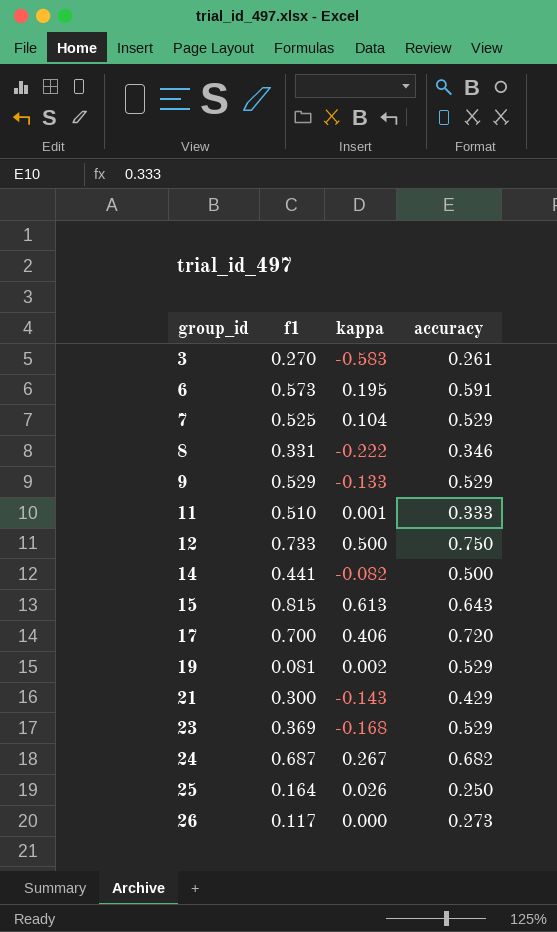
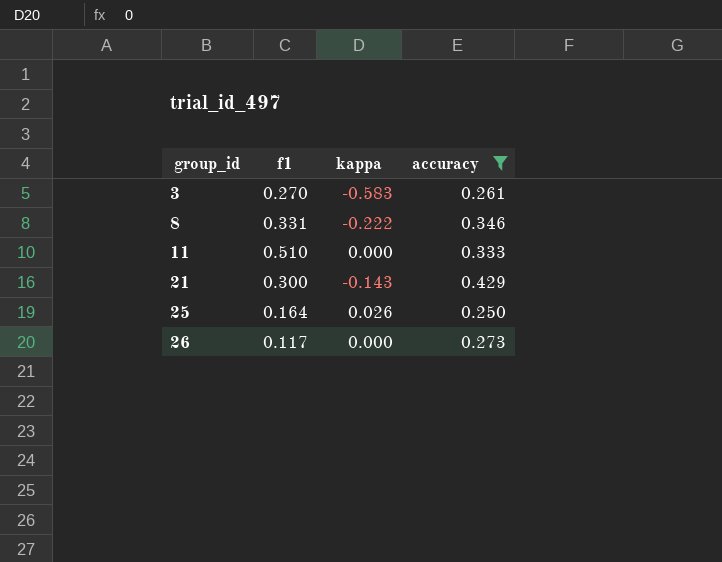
filter: none -> accuracy <= 0.429
11 | kappa: 0.001 -> 0.000

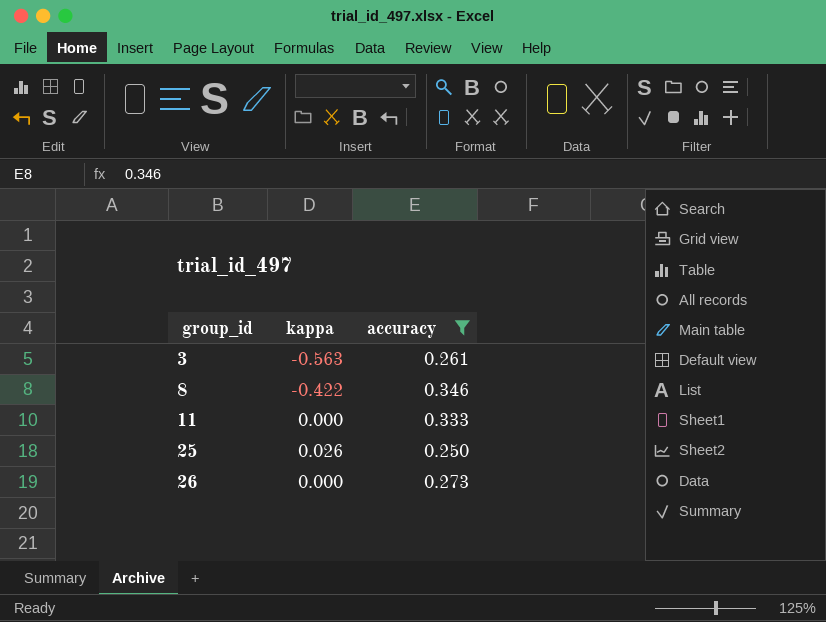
column f1 | position: 2 -> none
row 21: 0.300 | -0.143 | 0.429 -> none
3 | kappa: -0.583 -> -0.563
8 | kappa: -0.222 -> -0.422

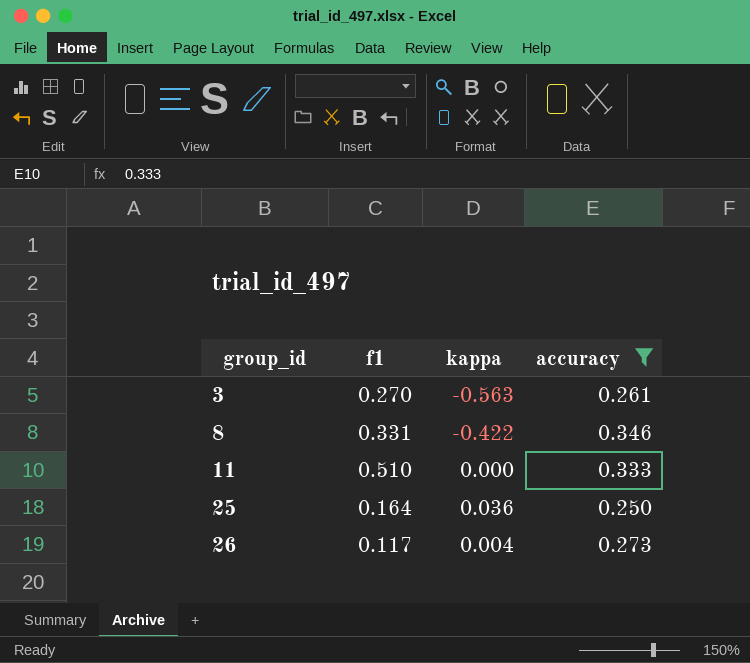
column f1 | position: none -> 2
25 | kappa: 0.026 -> 0.036
26 | kappa: 0.000 -> 0.004

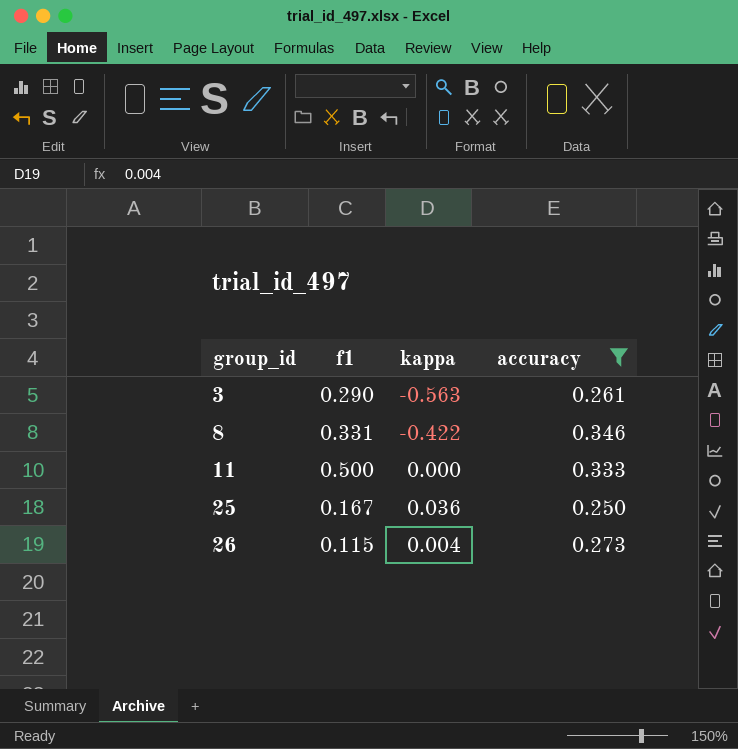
3 | f1: 0.270 -> 0.290
11 | f1: 0.510 -> 0.500
25 | f1: 0.164 -> 0.167
26 | f1: 0.117 -> 0.115

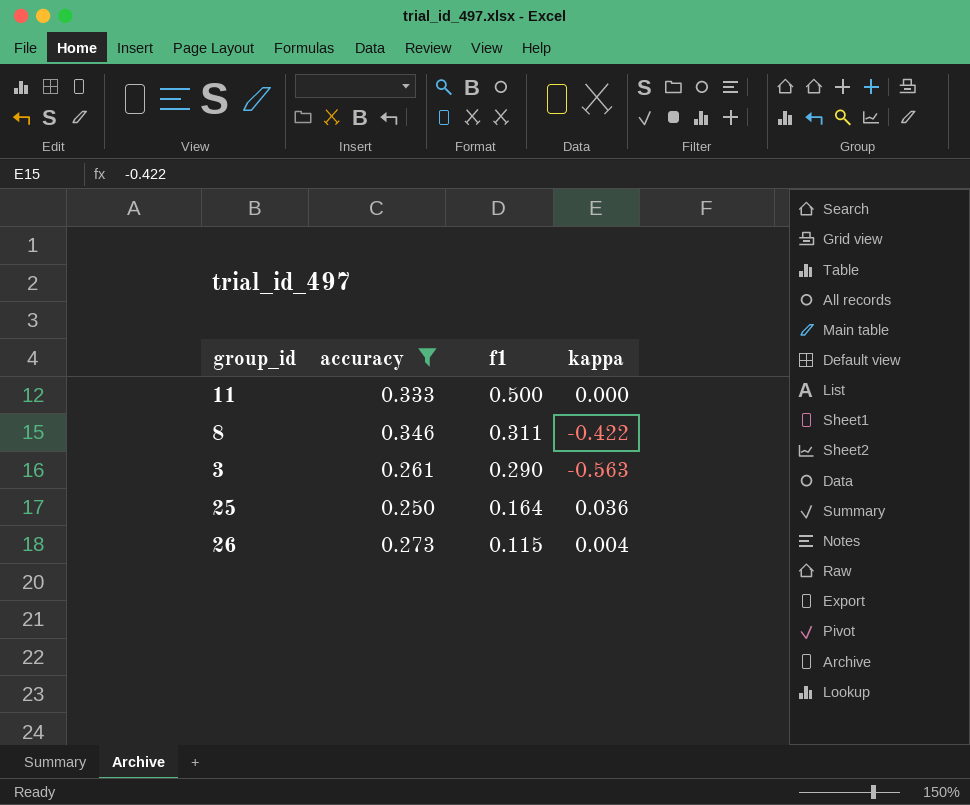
row order: group_id ascending -> f1 descending
column accuracy | position: 4 -> 2
8 | f1: 0.331 -> 0.311
25 | f1: 0.167 -> 0.164

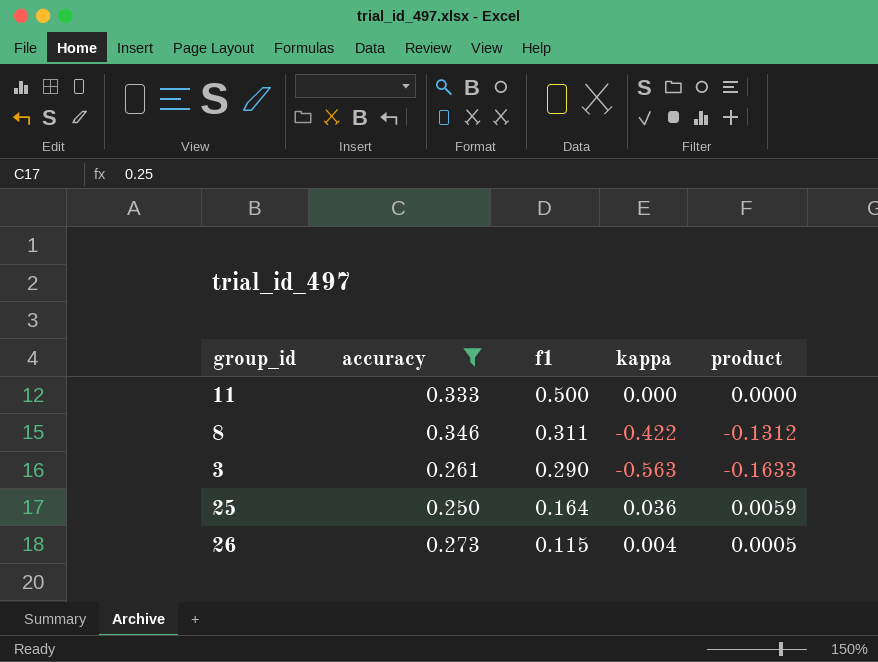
column product | formula: none -> [f1] * [kappa]

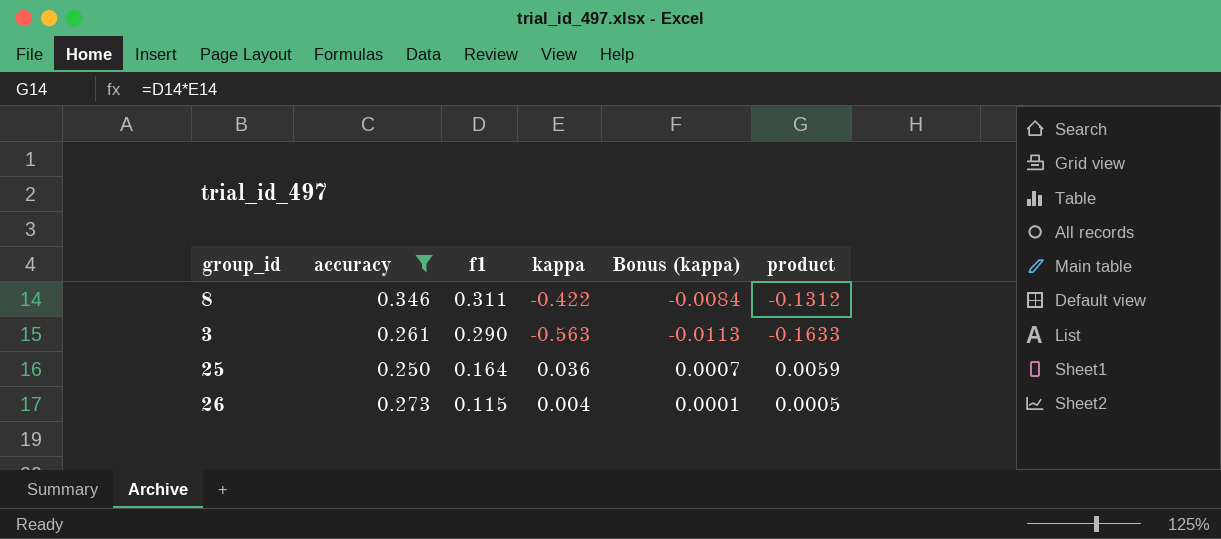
column Bonus (kappa) | formula: none -> [kappa] * 0.02
row 11: 0.333 | 0.500 | 0.000 | 0.0000 -> none

